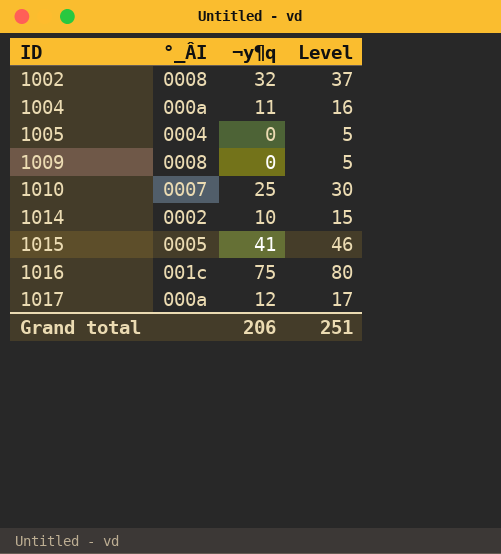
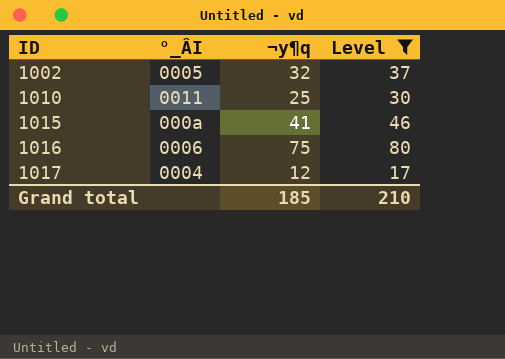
filter: none -> Level >= 17
1002 | °_ÂI: 0008 -> 0005
1010 | °_ÂI: 0007 -> 0011
1015 | °_ÂI: 0005 -> 000a
1016 | °_ÂI: 001c -> 0006
1017 | °_ÂI: 000a -> 0004
Grand total | ¬y¶q: 206 -> 185
Grand total | Level: 251 -> 210

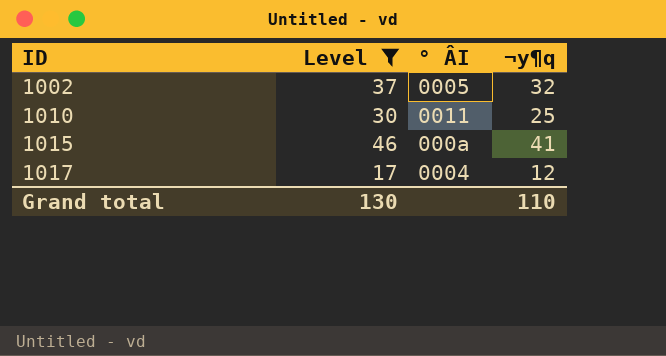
column Level | position: 4 -> 2
column name: °_ÂI -> ° ÂI
row 1016: 0006 | 75 | 80 -> none
Grand total | Level: 210 -> 130
Grand total | ¬y¶q: 185 -> 110

